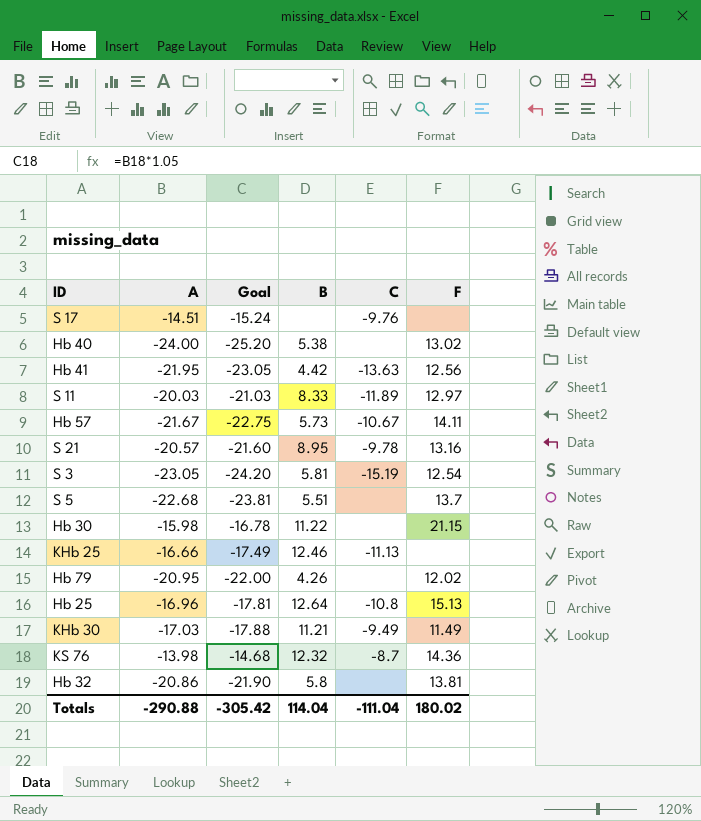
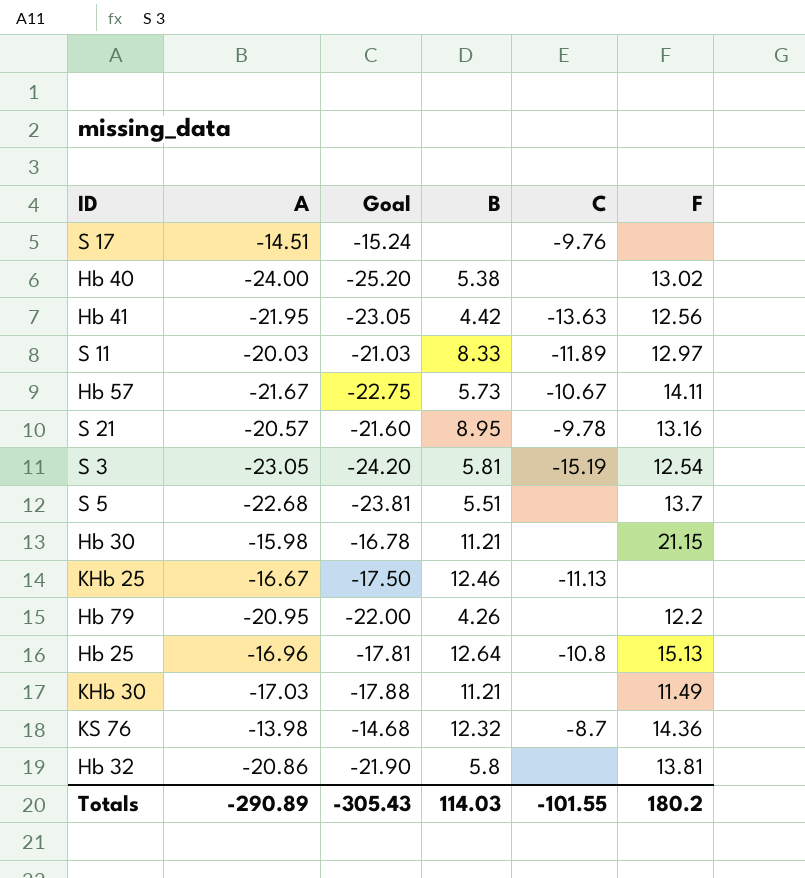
Hb 30 | B: 11.22 -> 11.21
KHb 25 | A: -16.66 -> -16.67
KHb 25 | Goal: -17.49 -> -17.50
Hb 79 | F: 12.02 -> 12.2
KHb 30 | C: -9.49 -> none
Totals | A: -290.88 -> -290.89
Totals | Goal: -305.42 -> -305.43
Totals | B: 114.04 -> 114.03
Totals | C: -111.04 -> -101.55
Totals | F: 180.02 -> 180.2

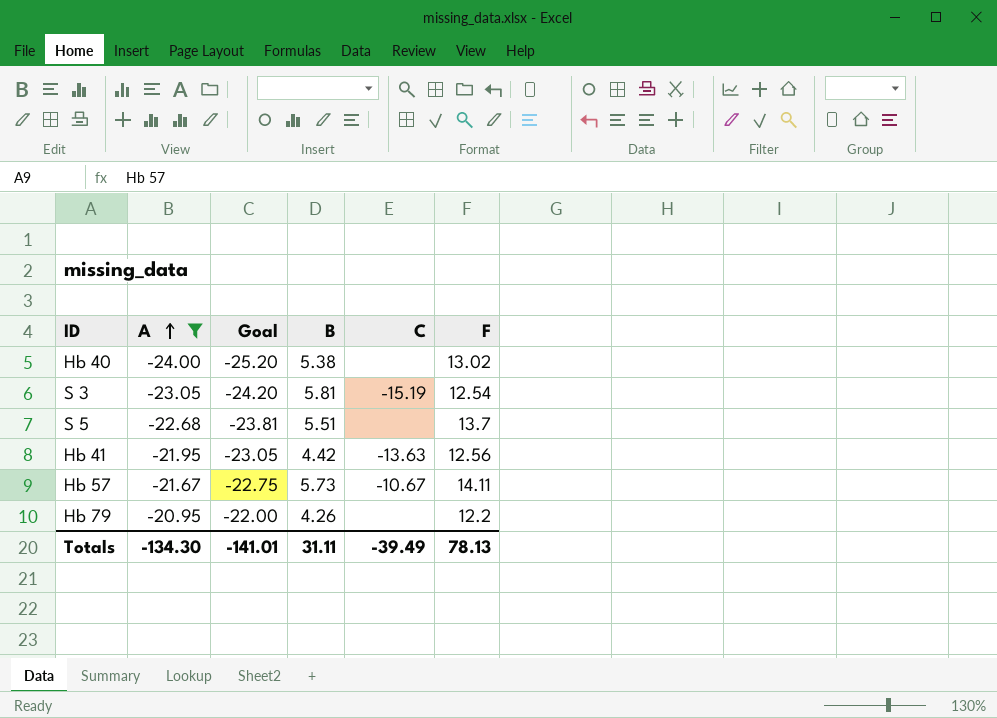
filter: none -> A <= -20.95
row order: none -> A ascending
Totals | A: -290.89 -> -134.30
Totals | Goal: -305.43 -> -141.01
Totals | B: 114.03 -> 31.11
Totals | C: -101.55 -> -39.49
Totals | F: 180.2 -> 78.13

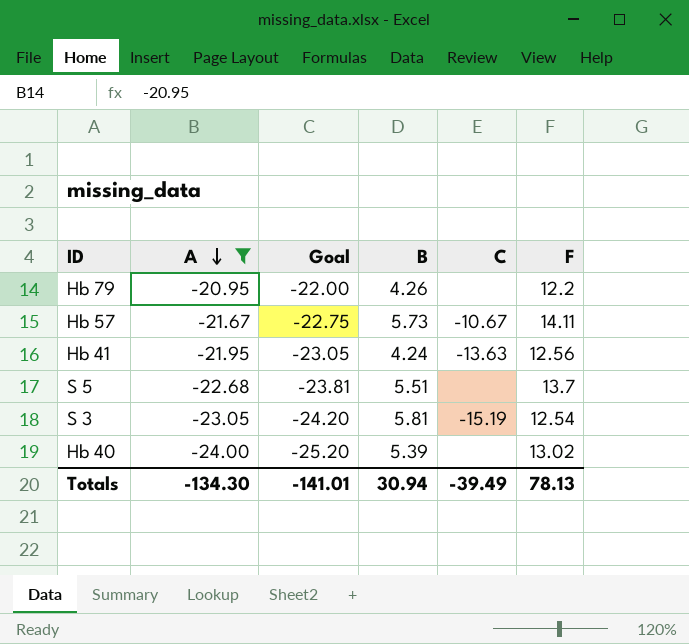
row order: A ascending -> A descending
Hb 41 | B: 4.42 -> 4.24
Hb 40 | B: 5.38 -> 5.39
Totals | B: 31.11 -> 30.94

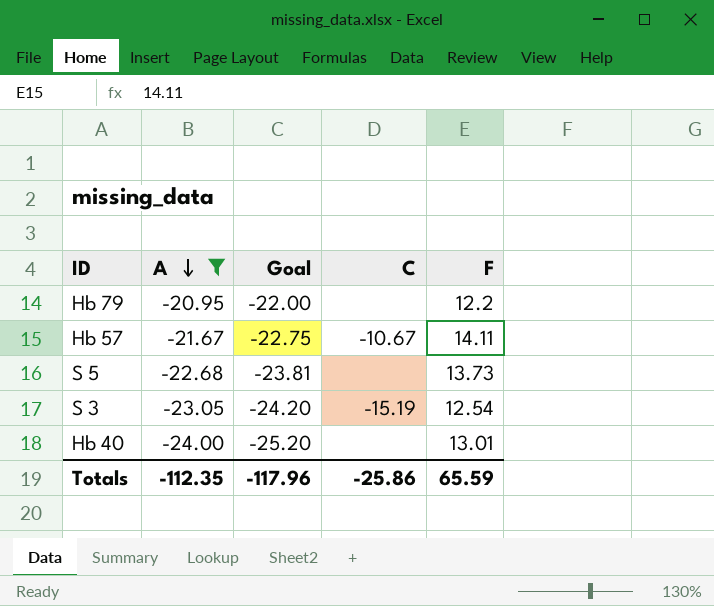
column B | position: 4 -> none
row Hb 41: -21.95 | -23.05 | 4.24 | -13.63 | 12.56 -> none
S 5 | F: 13.7 -> 13.73
Hb 40 | F: 13.02 -> 13.01
Totals | A: -134.30 -> -112.35
Totals | Goal: -141.01 -> -117.96
Totals | C: -39.49 -> -25.86
Totals | F: 78.13 -> 65.59

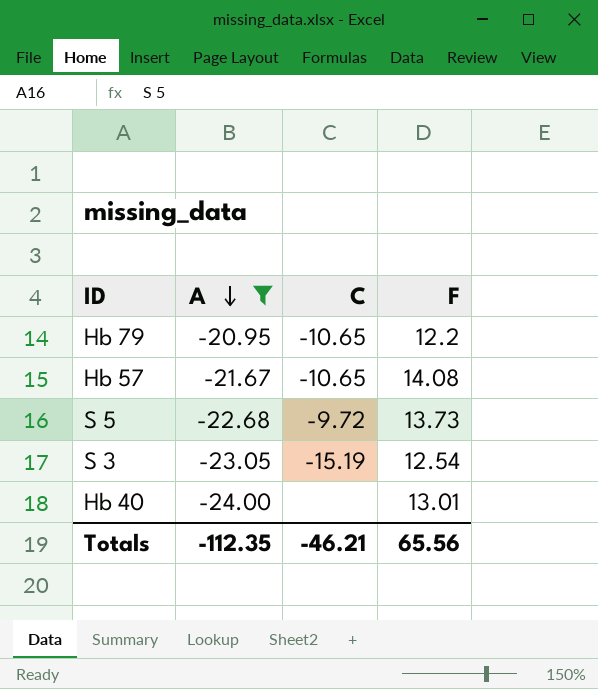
column Goal | formula: [A] * 1.05 -> none
Hb 79 | C: none -> -10.65
Hb 57 | C: -10.67 -> -10.65
Hb 57 | F: 14.11 -> 14.08
S 5 | C: none -> -9.72
Totals | C: -25.86 -> -46.21
Totals | F: 65.59 -> 65.56

